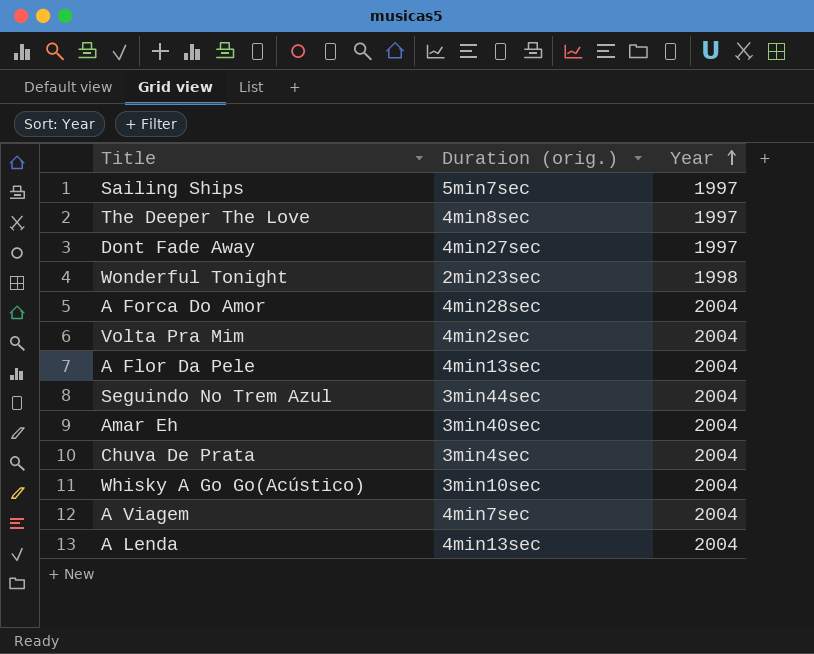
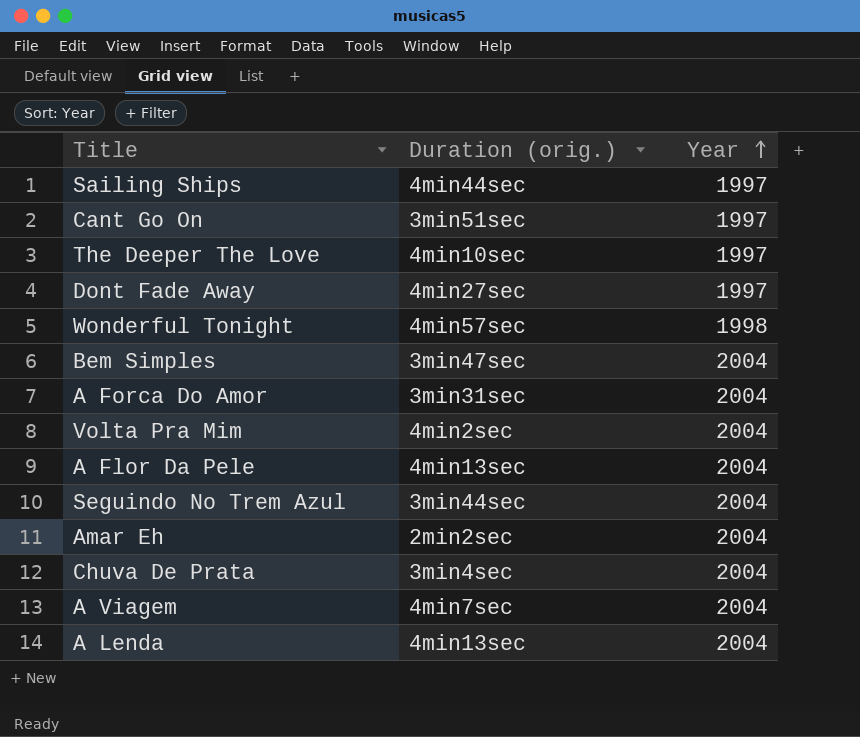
row Whisky A Go Go(Acústico): 3min10sec | 2004 -> none
Sailing Ships | Duration (orig.): 5min7sec -> 4min44sec
row Cant Go On: none -> 3min51sec | 1997
The Deeper The Love | Duration (orig.): 4min8sec -> 4min10sec
Wonderful Tonight | Duration (orig.): 2min23sec -> 4min57sec
row Bem Simples: none -> 3min47sec | 2004
A Forca Do Amor | Duration (orig.): 4min28sec -> 3min31sec
Amar Eh | Duration (orig.): 3min40sec -> 2min2sec

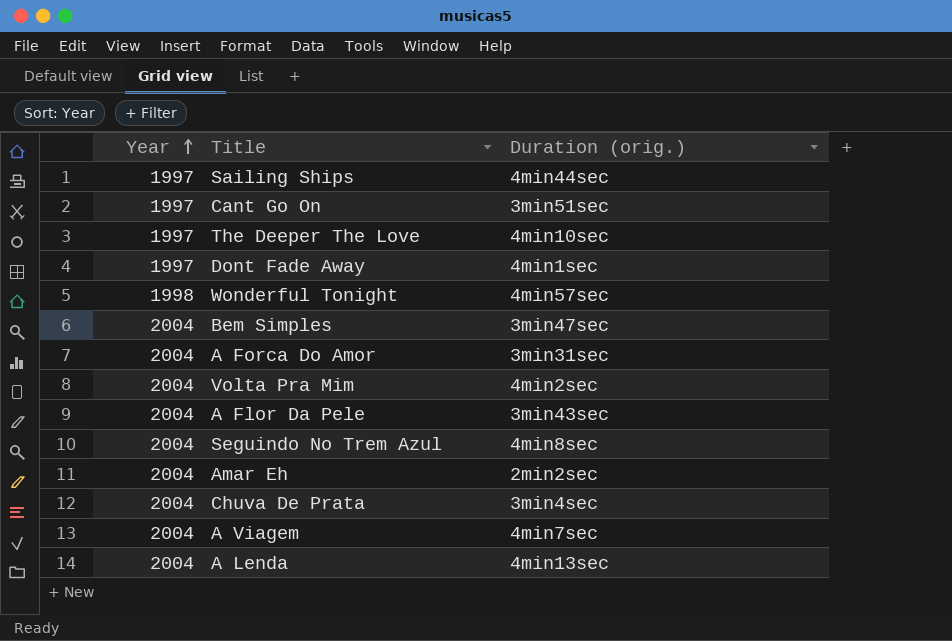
column Year | position: 3 -> 1
Dont Fade Away | Duration (orig.): 4min27sec -> 4min1sec
A Flor Da Pele | Duration (orig.): 4min13sec -> 3min43sec
Seguindo No Trem Azul | Duration (orig.): 3min44sec -> 4min8sec

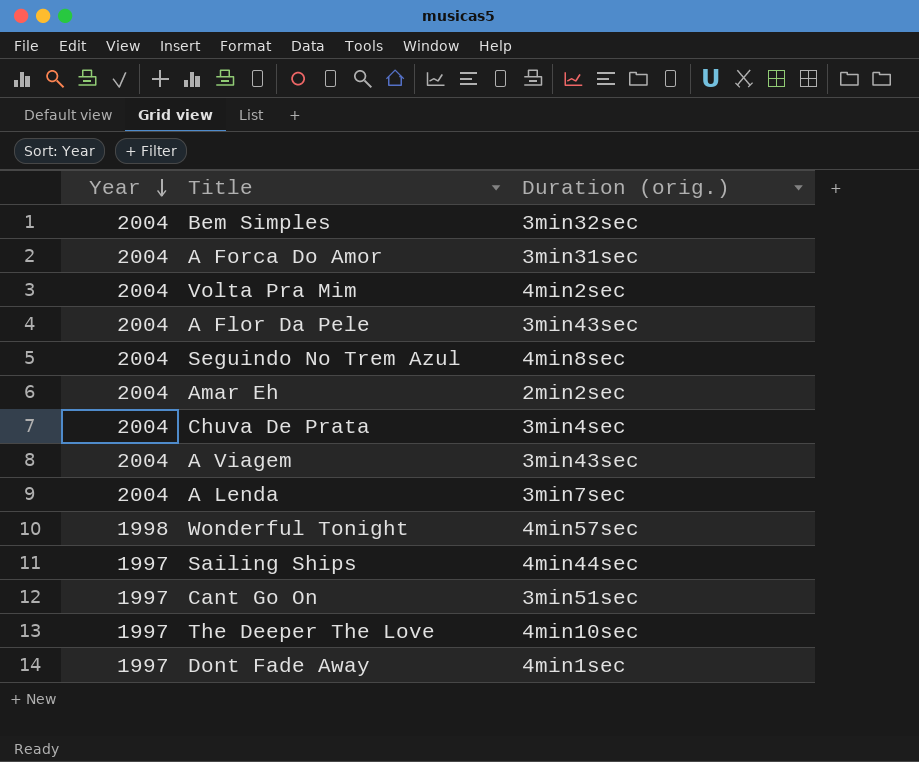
row order: Year ascending -> Year descending
Bem Simples | Duration (orig.): 3min47sec -> 3min32sec
A Viagem | Duration (orig.): 4min7sec -> 3min43sec
A Lenda | Duration (orig.): 4min13sec -> 3min7sec

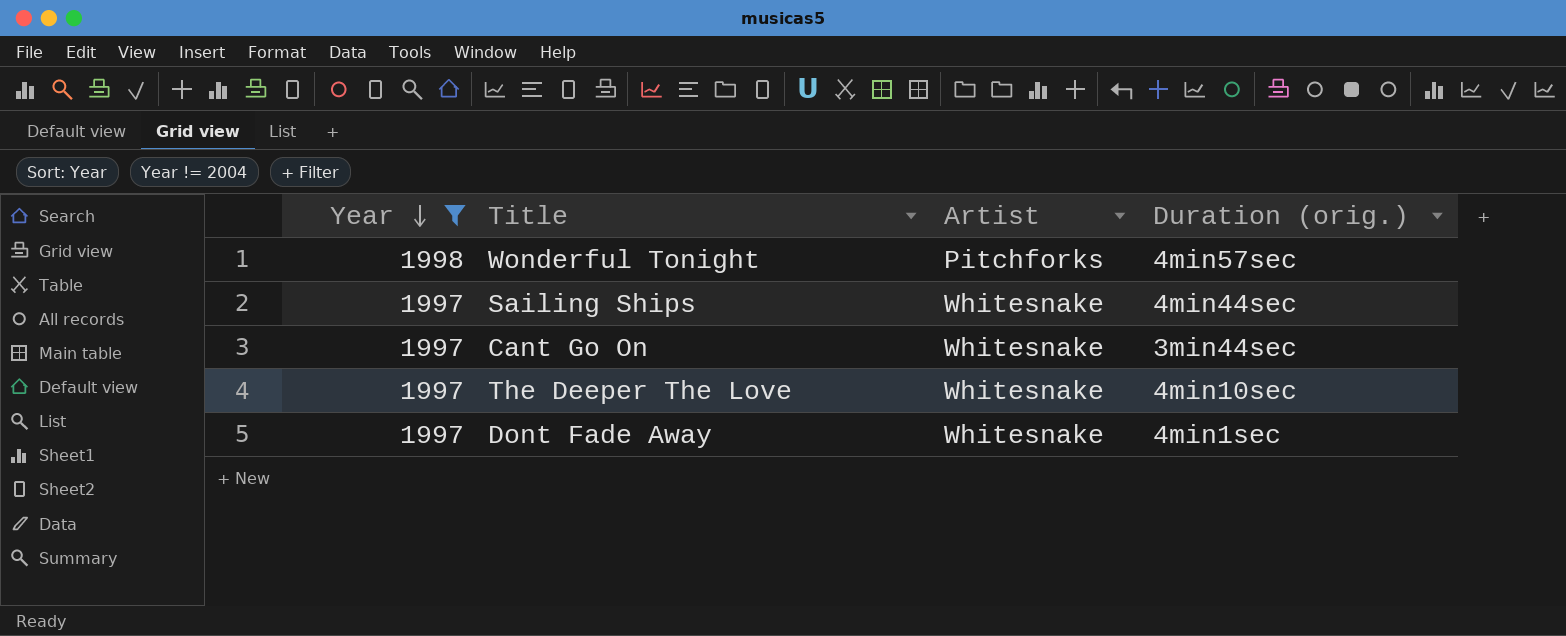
filter: none -> Year != 2004
column Artist | position: none -> 3
Cant Go On | Duration (orig.): 3min51sec -> 3min44sec

